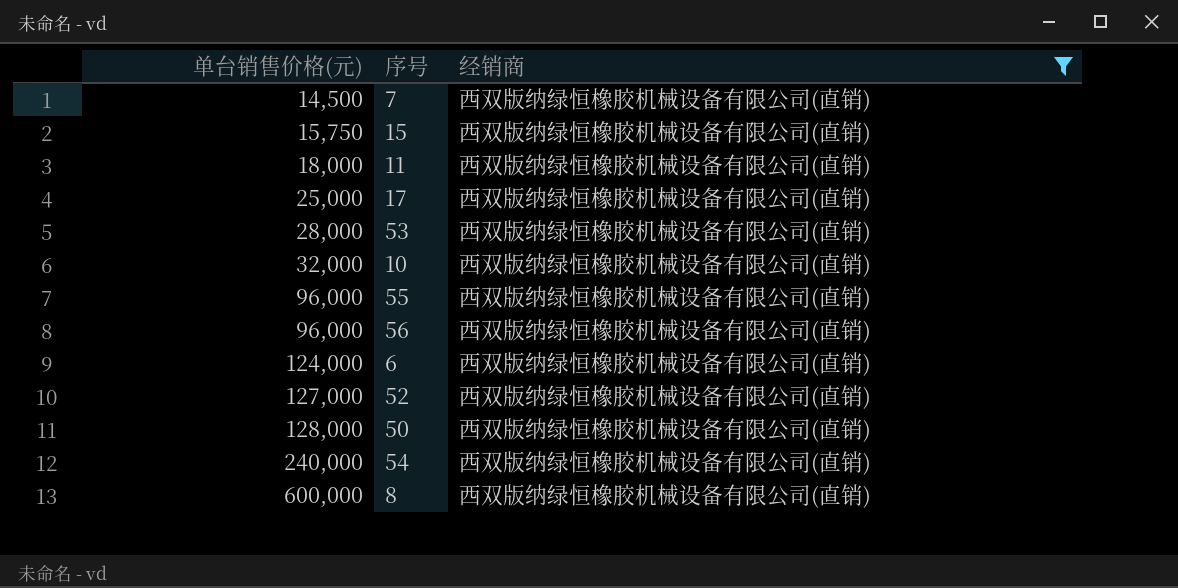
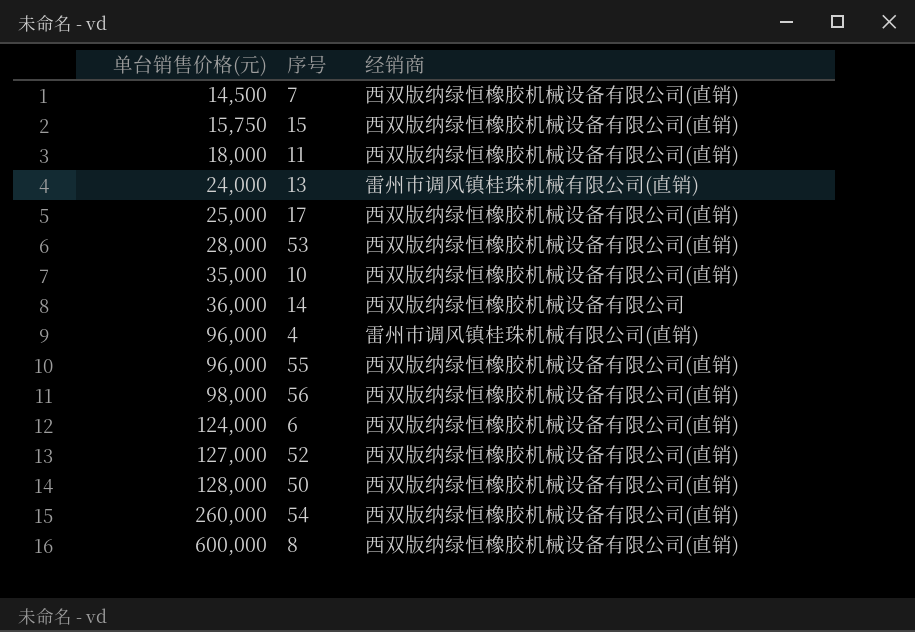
filter: 经销商 = 西双版纳绿恒橡胶机械设备有限公司(直销) -> none
10 | 单台销售价格(元): 32,000 -> 35,000
56 | 单台销售价格(元): 96,000 -> 98,000
54 | 单台销售价格(元): 240,000 -> 260,000

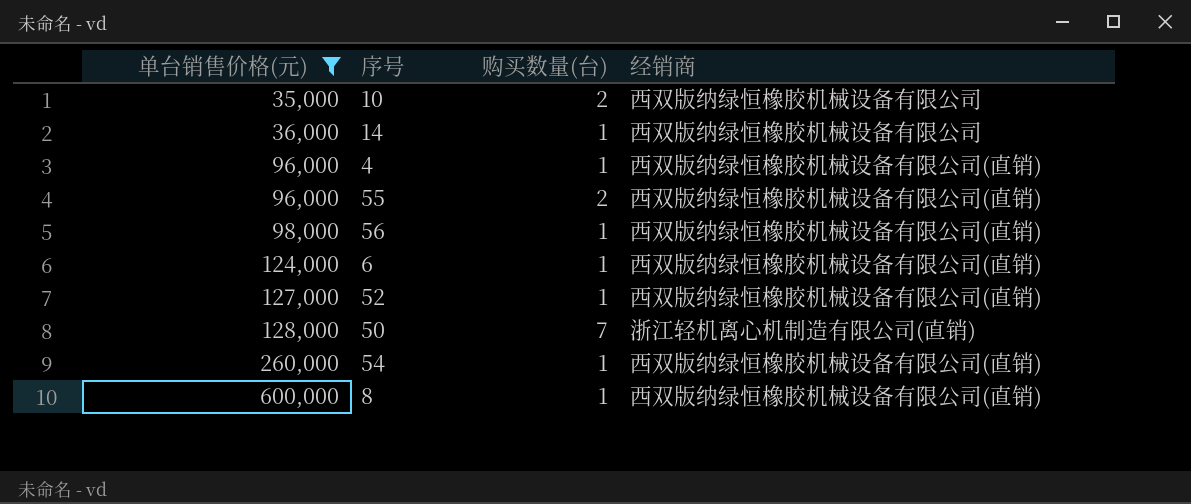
filter: none -> 单台销售价格(元) >= 35,000
column 购买数量(台) | position: none -> 3
10 | 经销商: 西双版纳绿恒橡胶机械设备有限公司(直销) -> 西双版纳绿恒橡胶机械设备有限公司
4 | 经销商: 雷州市调风镇桂珠机械有限公司(直销) -> 西双版纳绿恒橡胶机械设备有限公司(直销)
50 | 经销商: 西双版纳绿恒橡胶机械设备有限公司(直销) -> 浙江轻机离心机制造有限公司(直销)

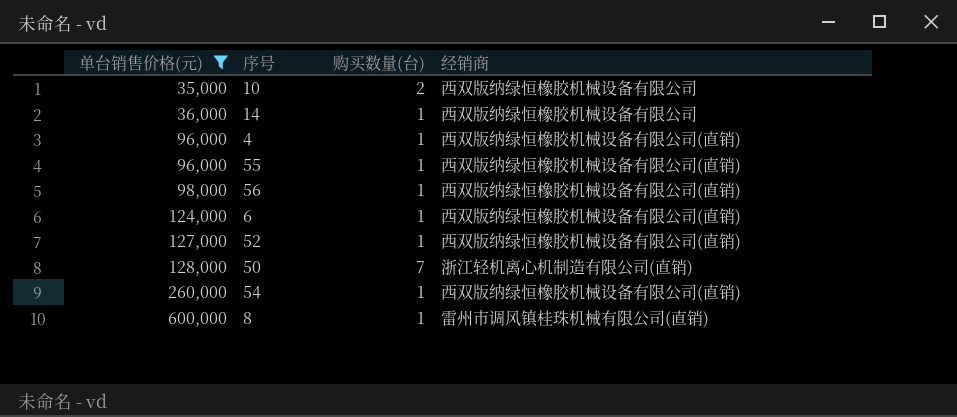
55 | 购买数量(台): 2 -> 1
8 | 经销商: 西双版纳绿恒橡胶机械设备有限公司(直销) -> 雷州市调风镇桂珠机械有限公司(直销)

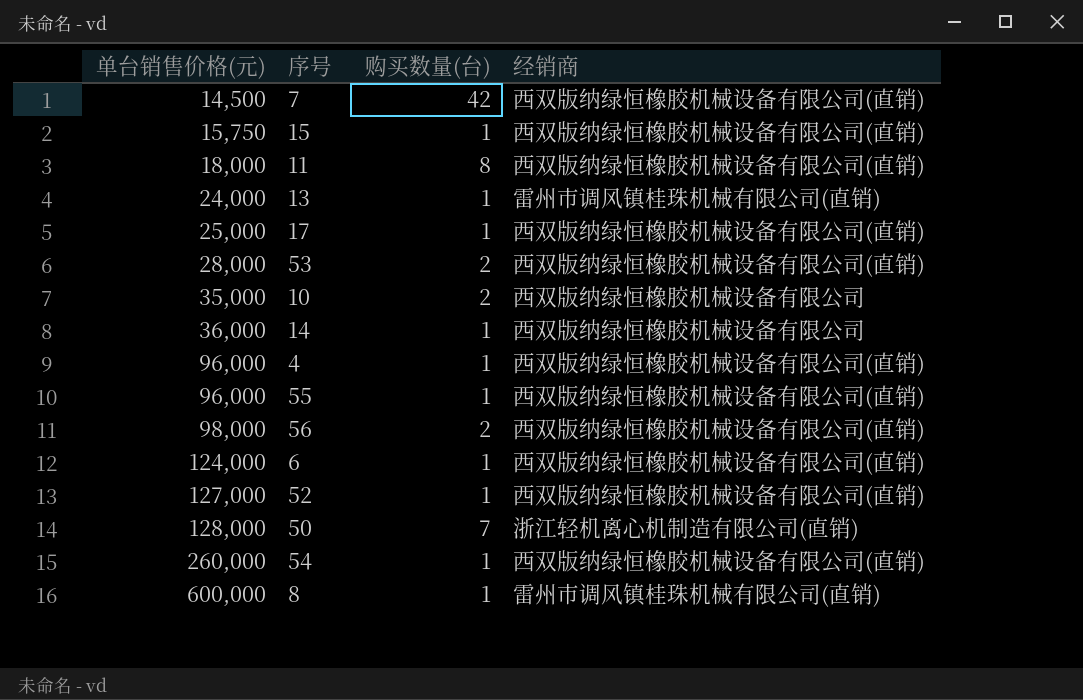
filter: 单台销售价格(元) >= 35,000 -> none
56 | 购买数量(台): 1 -> 2

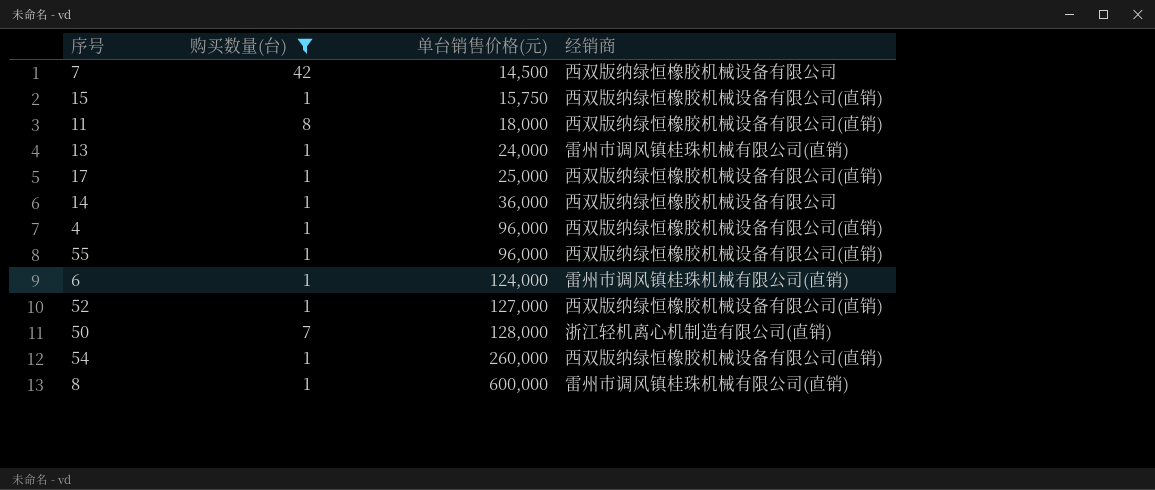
filter: none -> 购买数量(台) != 2
column 单台销售价格(元) | position: 1 -> 3
7 | 经销商: 西双版纳绿恒橡胶机械设备有限公司(直销) -> 西双版纳绿恒橡胶机械设备有限公司
6 | 经销商: 西双版纳绿恒橡胶机械设备有限公司(直销) -> 雷州市调风镇桂珠机械有限公司(直销)

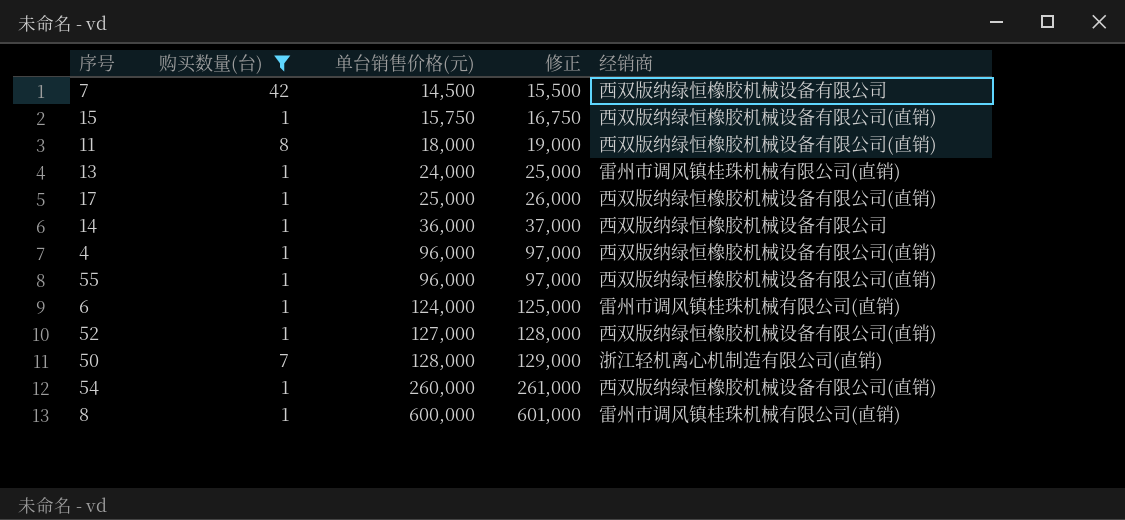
column 修正 | formula: none -> [单台销售价格(元)] + 1000

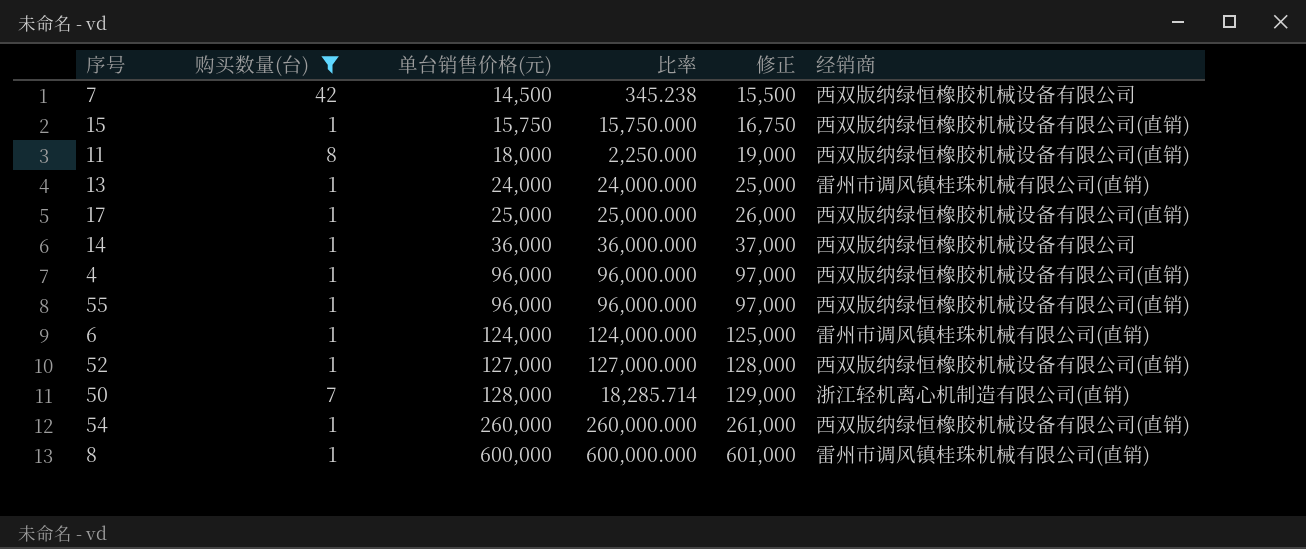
column 比率 | formula: none -> [单台销售价格(元)] / [购买数量(台)]

